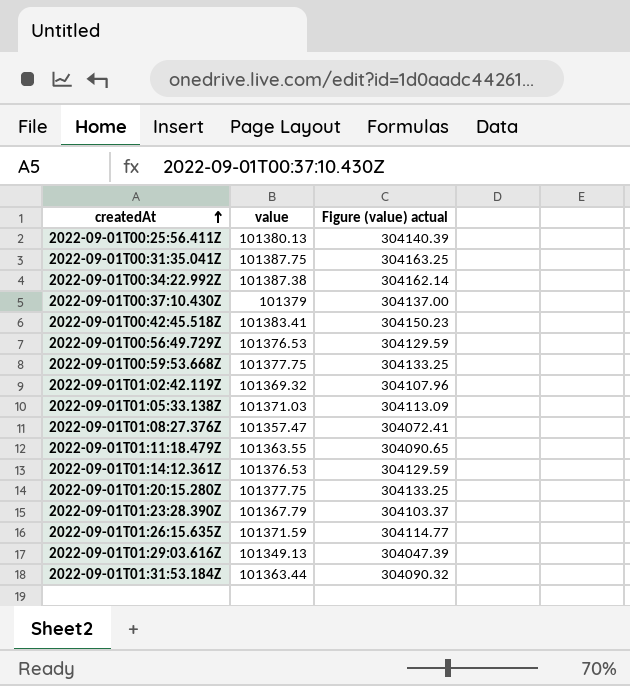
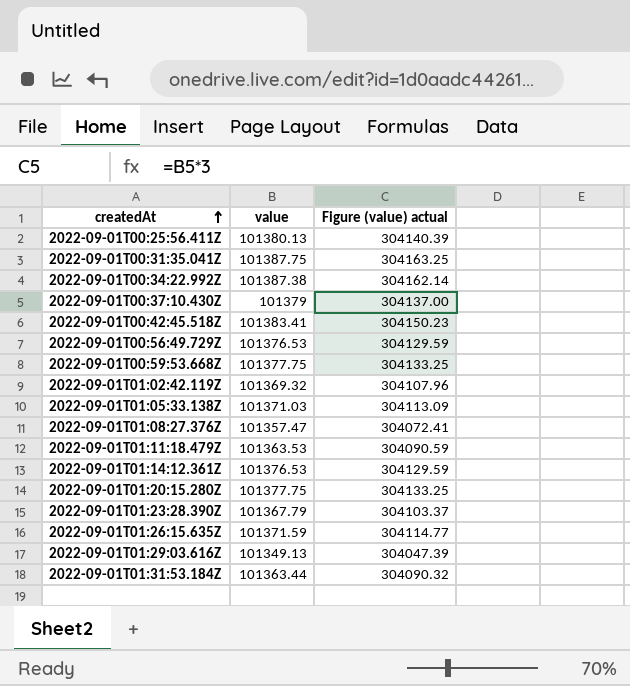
2022-09-01T01:11:18.479Z | value: 101363.55 -> 101363.53
2022-09-01T01:11:18.479Z | Figure (value) actual: 304090.65 -> 304090.59

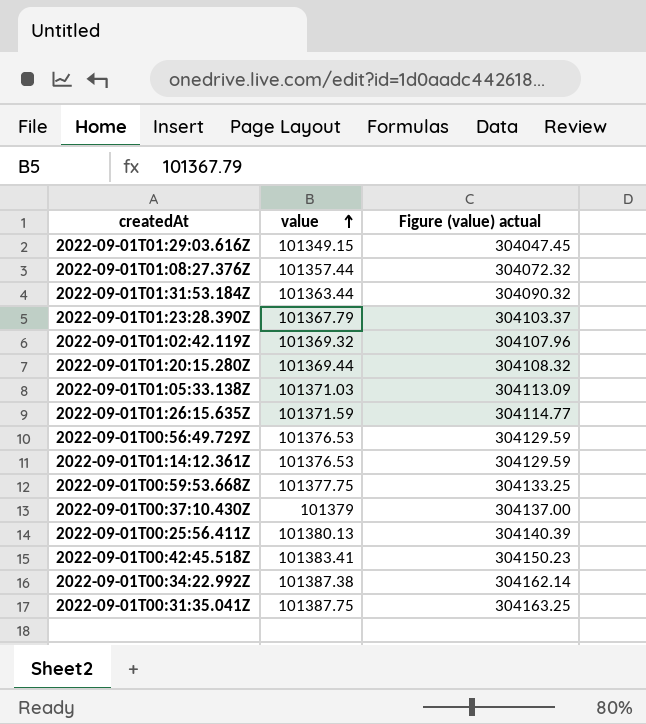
row order: createdAt ascending -> value ascending
row 2022-09-01T01:11:18.479Z: 101363.53 | 304090.59 -> none
2022-09-01T01:29:03.616Z | value: 101349.13 -> 101349.15
2022-09-01T01:29:03.616Z | Figure (value) actual: 304047.39 -> 304047.45
2022-09-01T01:08:27.376Z | value: 101357.47 -> 101357.44
2022-09-01T01:08:27.376Z | Figure (value) actual: 304072.41 -> 304072.32
2022-09-01T01:20:15.280Z | value: 101377.75 -> 101369.44
2022-09-01T01:20:15.280Z | Figure (value) actual: 304133.25 -> 304108.32

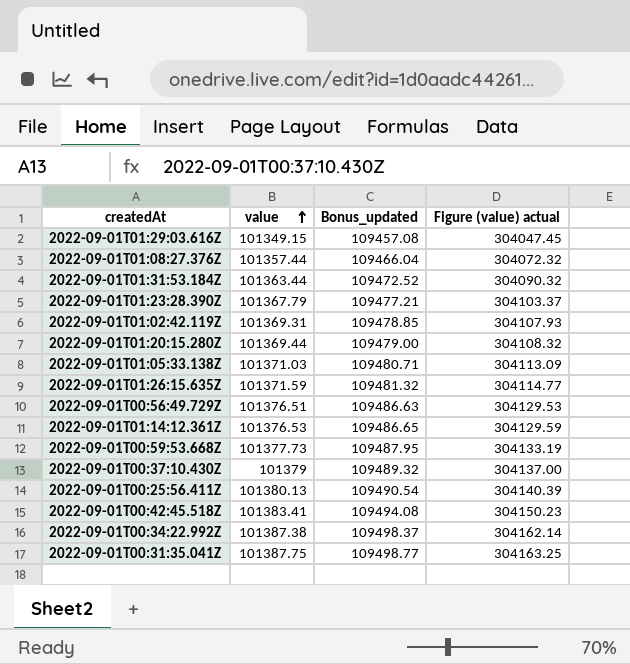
column Bonus_updated | formula: none -> [value] * 1.08
2022-09-01T01:02:42.119Z | value: 101369.32 -> 101369.31
2022-09-01T01:02:42.119Z | Figure (value) actual: 304107.96 -> 304107.93
2022-09-01T00:56:49.729Z | value: 101376.53 -> 101376.51
2022-09-01T00:56:49.729Z | Figure (value) actual: 304129.59 -> 304129.53
2022-09-01T00:59:53.668Z | value: 101377.75 -> 101377.73
2022-09-01T00:59:53.668Z | Figure (value) actual: 304133.25 -> 304133.19

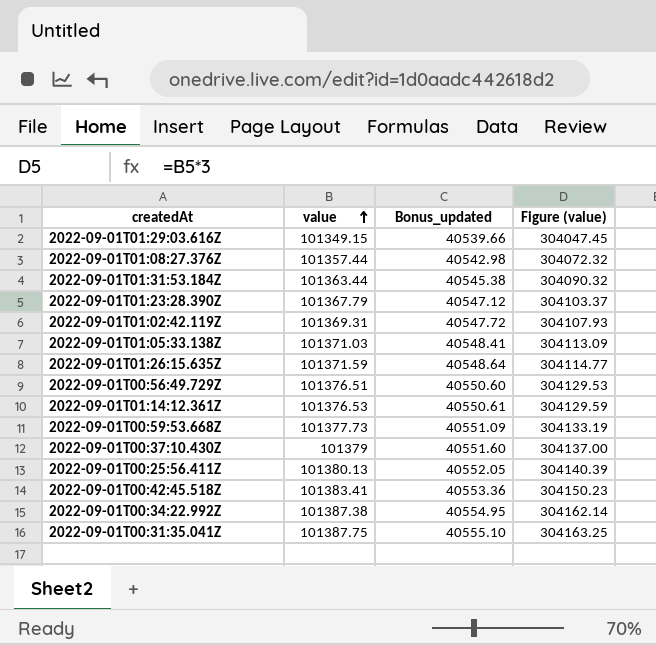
column Bonus_updated | formula: [value] * 1.08 -> [value] * 0.4
column name: Figure (value) actual -> Figure (value)
row 2022-09-01T01:20:15.280Z: 101369.44 | 109479.00 | 304108.32 -> none

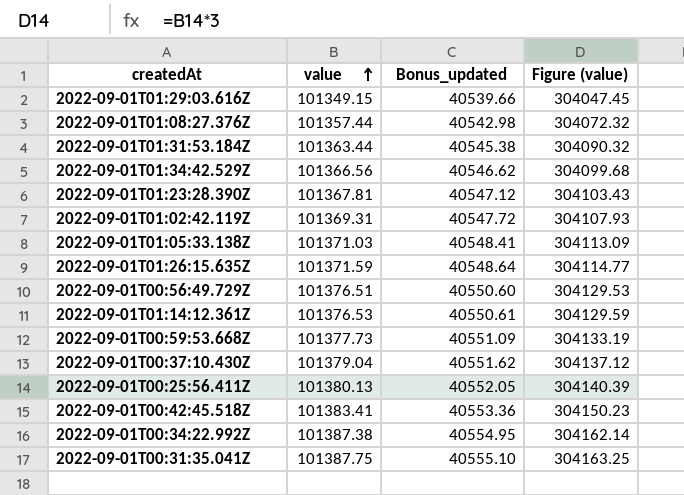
row 2022-09-01T01:34:42.529Z: none -> 101366.56 | 40546.62 | 304099.68
2022-09-01T01:23:28.390Z | value: 101367.79 -> 101367.81
2022-09-01T01:23:28.390Z | Figure (value): 304103.37 -> 304103.43
2022-09-01T00:37:10.430Z | value: 101379 -> 101379.04
2022-09-01T00:37:10.430Z | Bonus_updated: 40551.60 -> 40551.62
2022-09-01T00:37:10.430Z | Figure (value): 304137.00 -> 304137.12

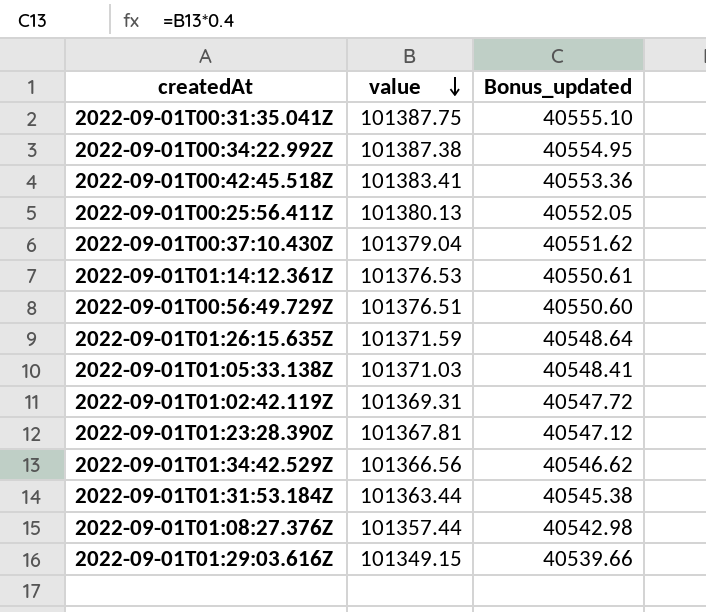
row order: value ascending -> value descending
column Figure (value) | formula: [value] * 3 -> none
row 2022-09-01T00:59:53.668Z: 101377.73 | 40551.09 | 304133.19 -> none

